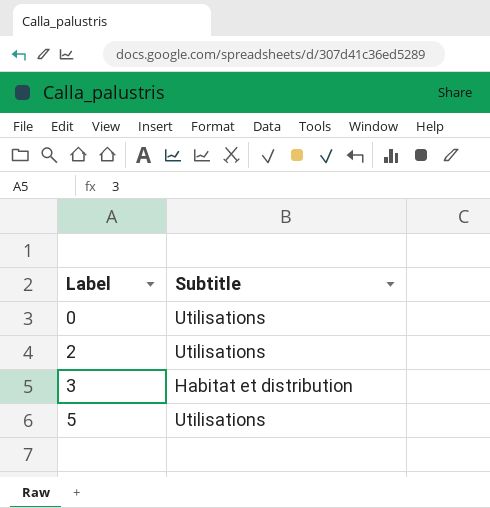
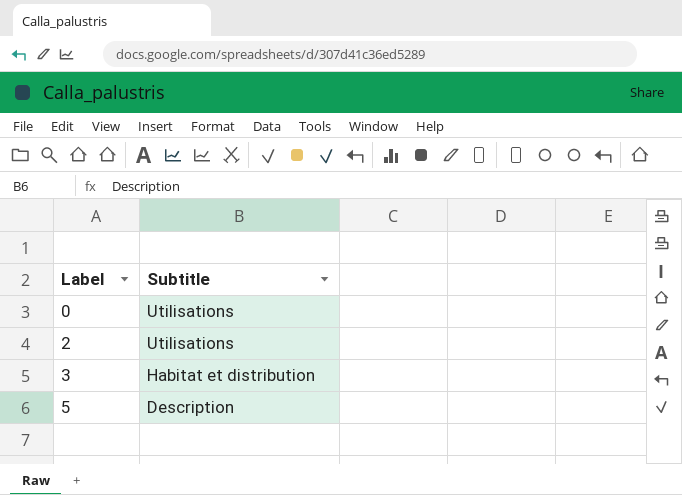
5 | Subtitle: Utilisations -> Description

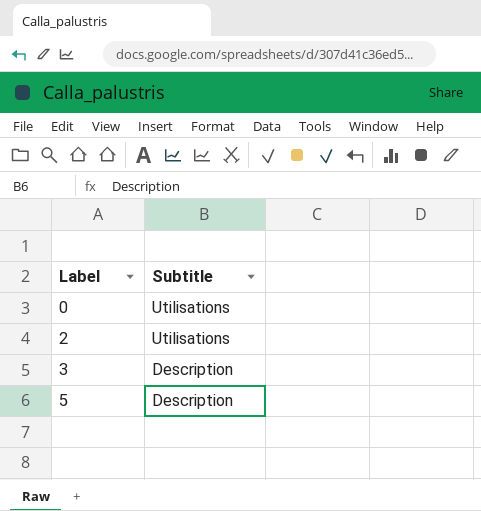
3 | Subtitle: Habitat et distribution -> Description

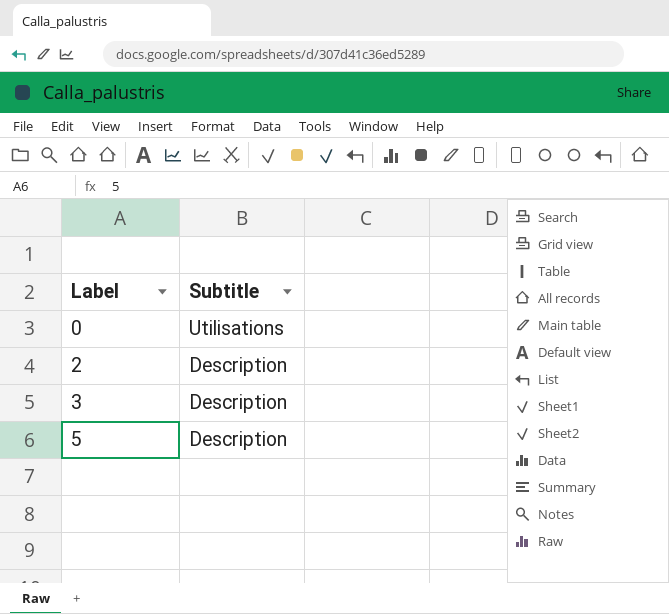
2 | Subtitle: Utilisations -> Description

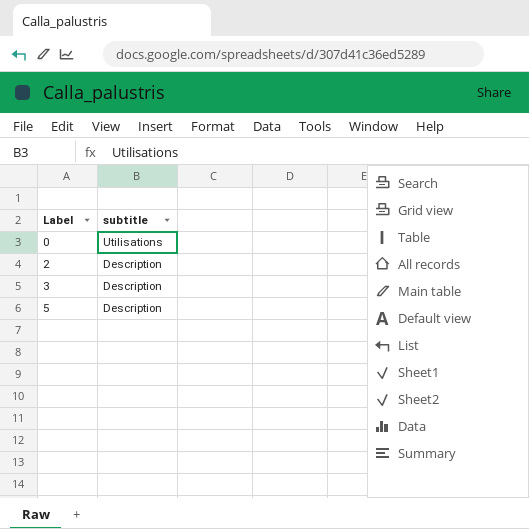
column name: Subtitle -> subtitle

